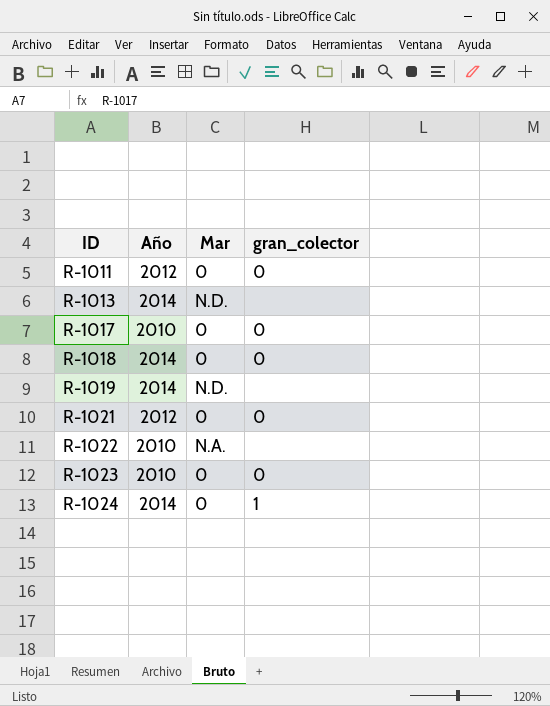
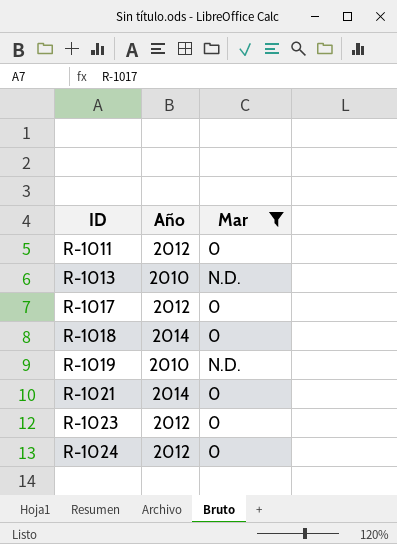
filter: none -> Mar != N.A.
column gran_colector | position: 4 -> none
R-1013 | Año: 2014 -> 2010
R-1017 | Año: 2010 -> 2012
R-1019 | Año: 2014 -> 2010
R-1021 | Año: 2012 -> 2014
R-1023 | Año: 2010 -> 2012
R-1024 | Año: 2014 -> 2012

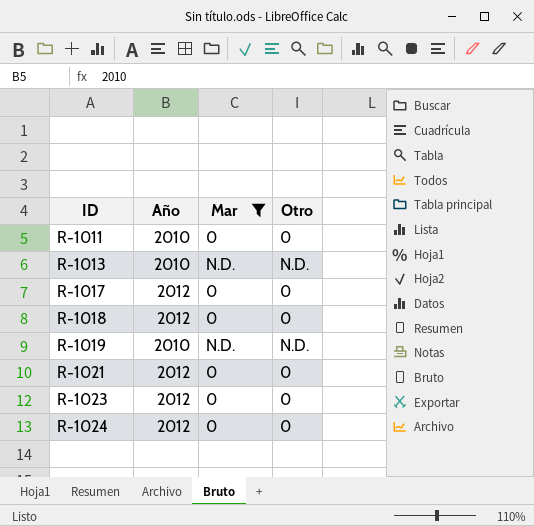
column Otro | position: none -> 4
R-1011 | Año: 2012 -> 2010
R-1018 | Año: 2014 -> 2012
R-1021 | Año: 2014 -> 2012

